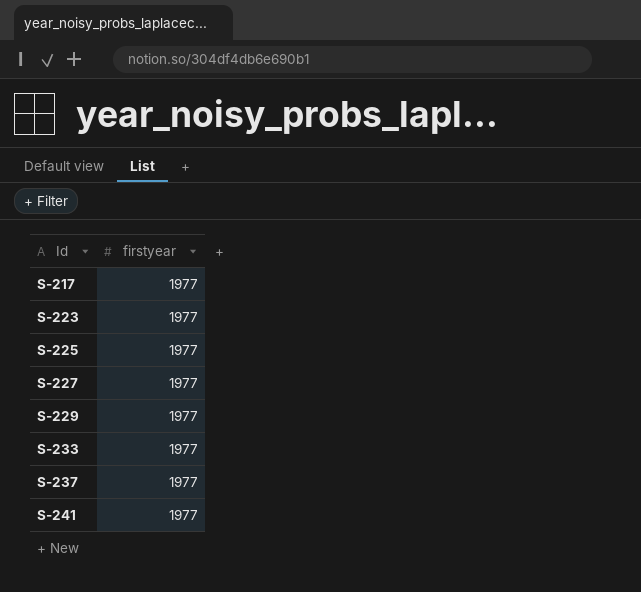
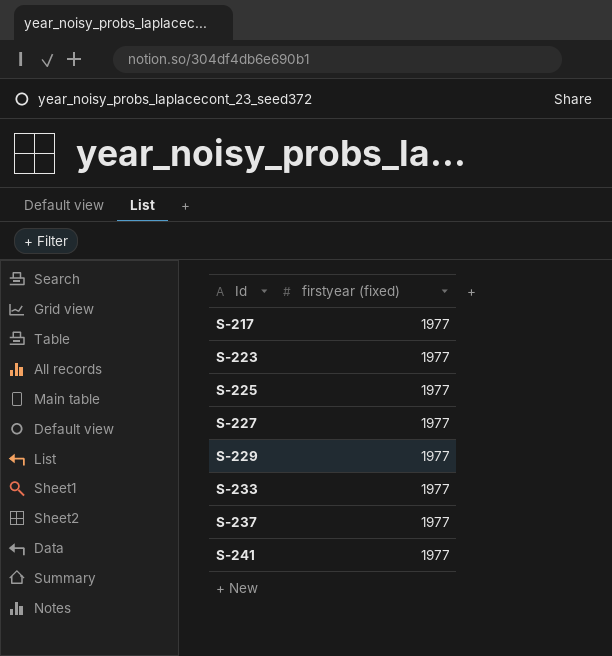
column name: firstyear -> firstyear (fixed)

